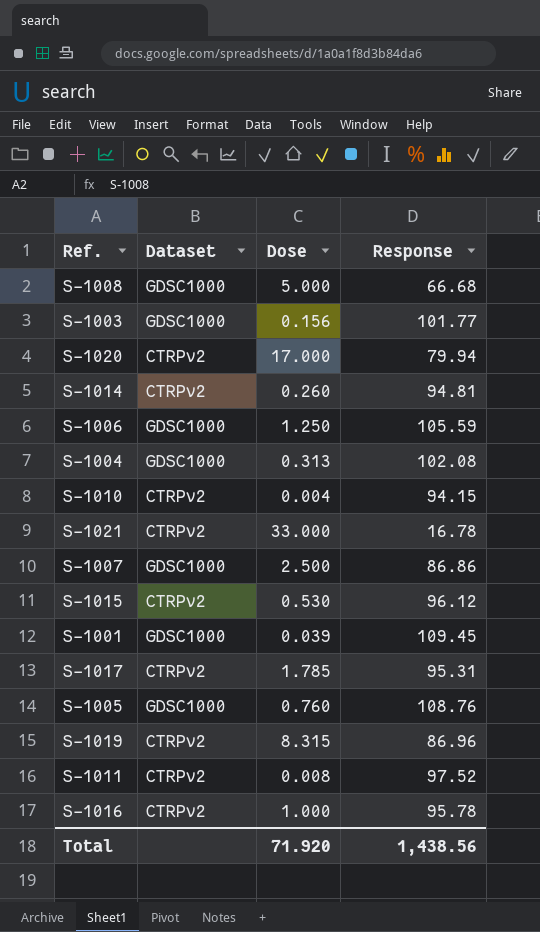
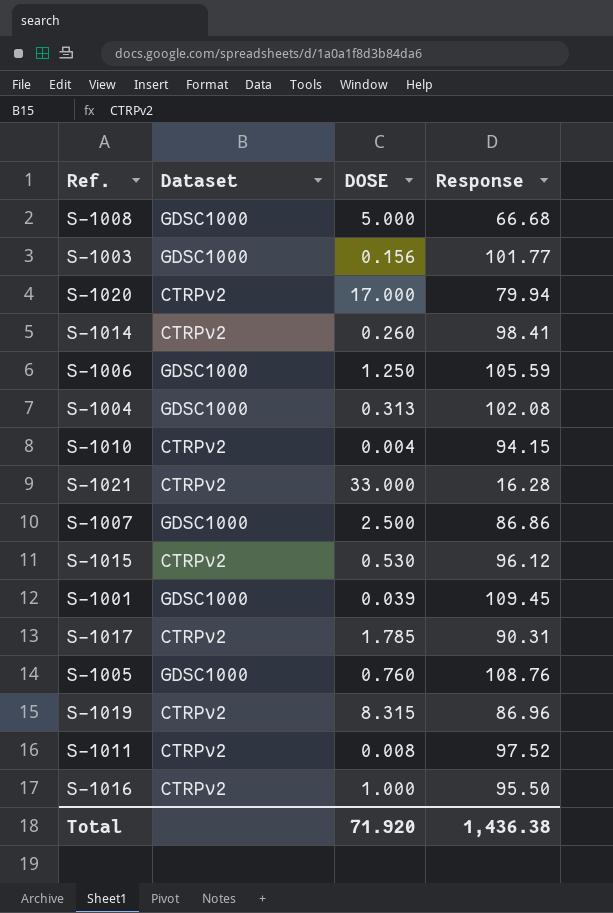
column name: Dose -> DOSE
S-1014 | Response: 94.81 -> 98.41
S-1021 | Response: 16.78 -> 16.28
S-1017 | Response: 95.31 -> 90.31
S-1016 | Response: 95.78 -> 95.50
Total | Response: 1,438.56 -> 1,436.38

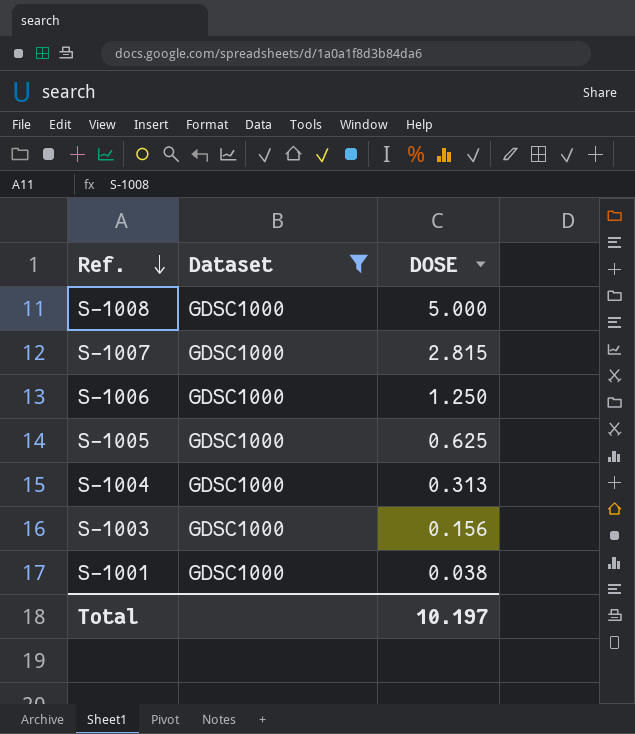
filter: none -> Dataset = GDSC1000
row order: none -> Ref. descending
column Response | position: 4 -> none
S-1007 | DOSE: 2.500 -> 2.815
S-1005 | DOSE: 0.760 -> 0.625
S-1001 | DOSE: 0.039 -> 0.038
Total | DOSE: 71.920 -> 10.197

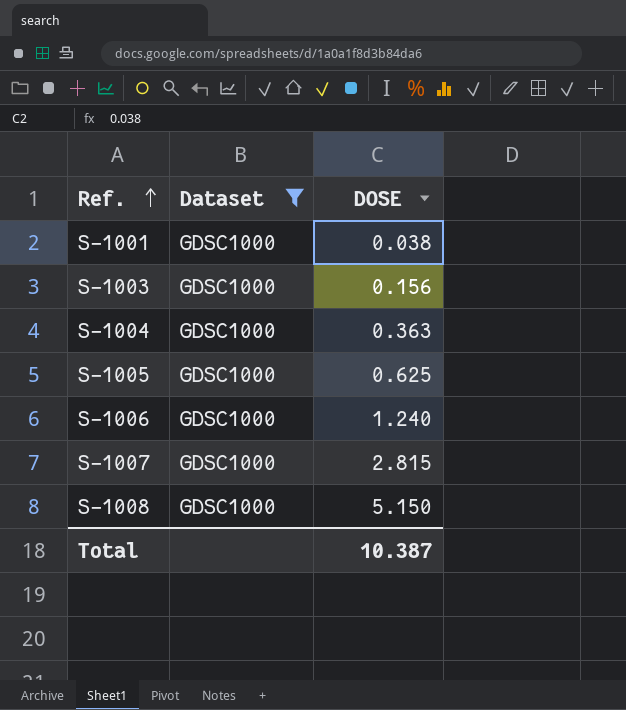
row order: Ref. descending -> Ref. ascending
S-1004 | DOSE: 0.313 -> 0.363
S-1006 | DOSE: 1.250 -> 1.240
S-1008 | DOSE: 5.000 -> 5.150
Total | DOSE: 10.197 -> 10.387

